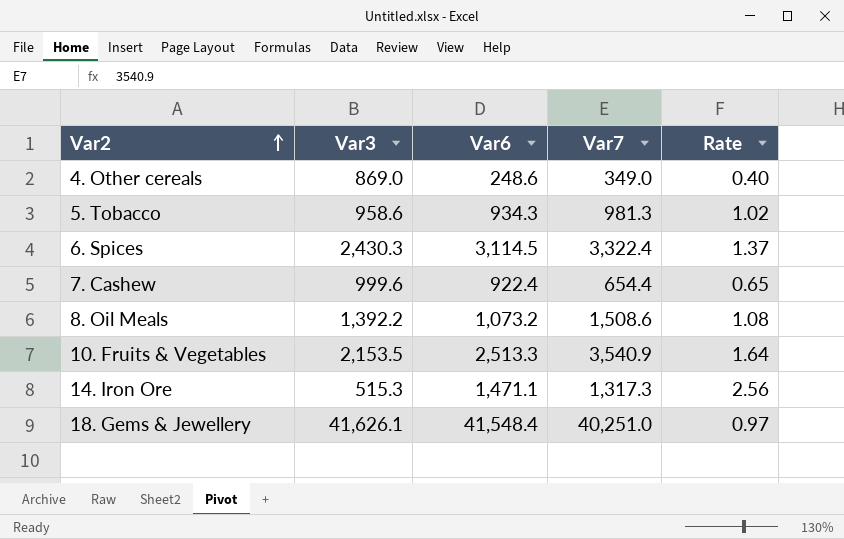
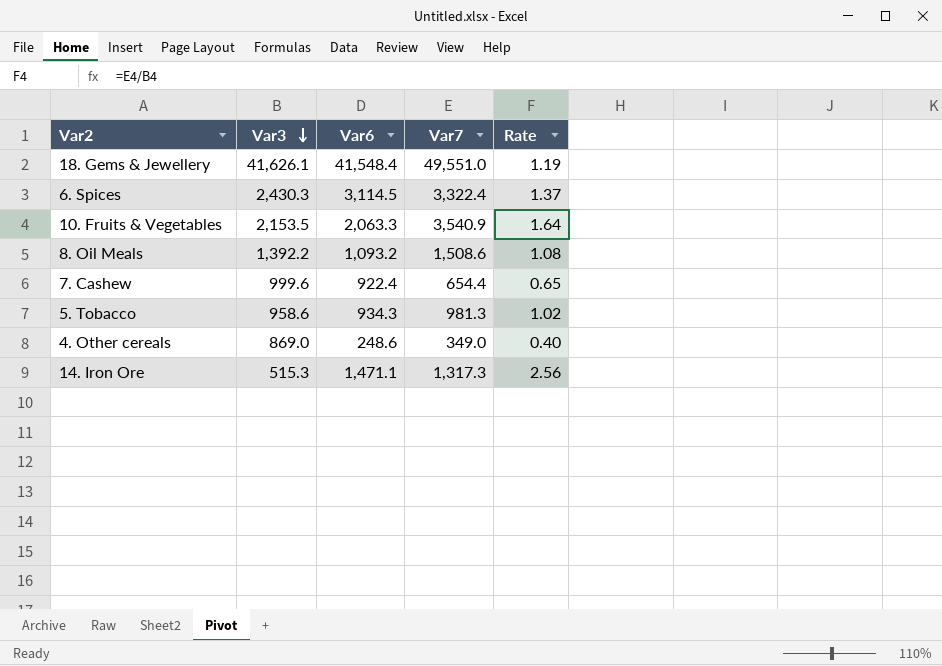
row order: Var2 ascending -> Var3 descending
18. Gems & Jewellery | Var7: 40,251.0 -> 49,551.0
18. Gems & Jewellery | Rate: 0.97 -> 1.19
10. Fruits & Vegetables | Var6: 2,513.3 -> 2,063.3
8. Oil Meals | Var6: 1,073.2 -> 1,093.2

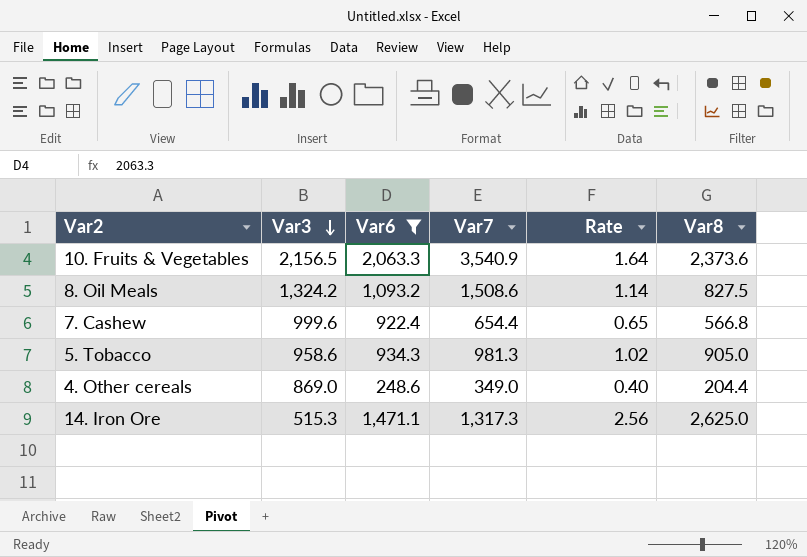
filter: none -> Var6 <= 2,063.3
column Var8 | position: none -> 6
10. Fruits & Vegetables | Var3: 2,153.5 -> 2,156.5
8. Oil Meals | Var3: 1,392.2 -> 1,324.2
8. Oil Meals | Rate: 1.08 -> 1.14

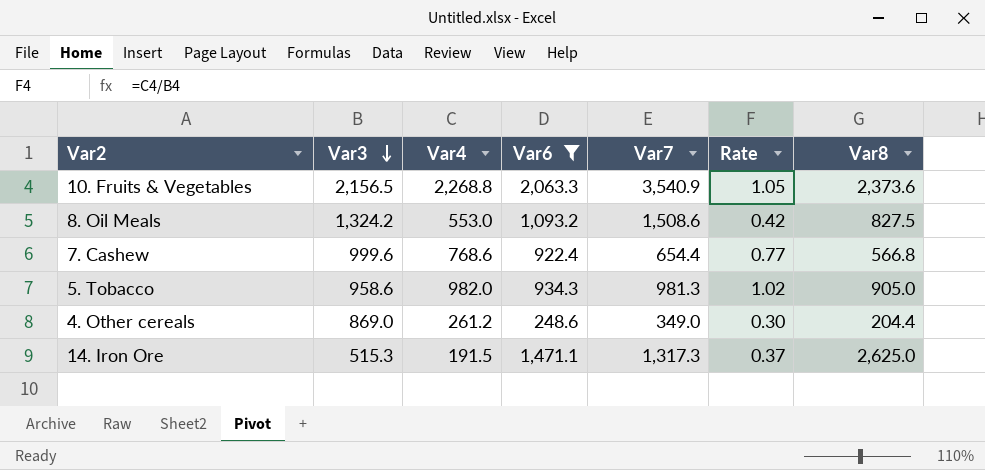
column Var4 | position: none -> 3
column Rate | formula: [Var7] / [Var3] -> [Var4] / [Var3]

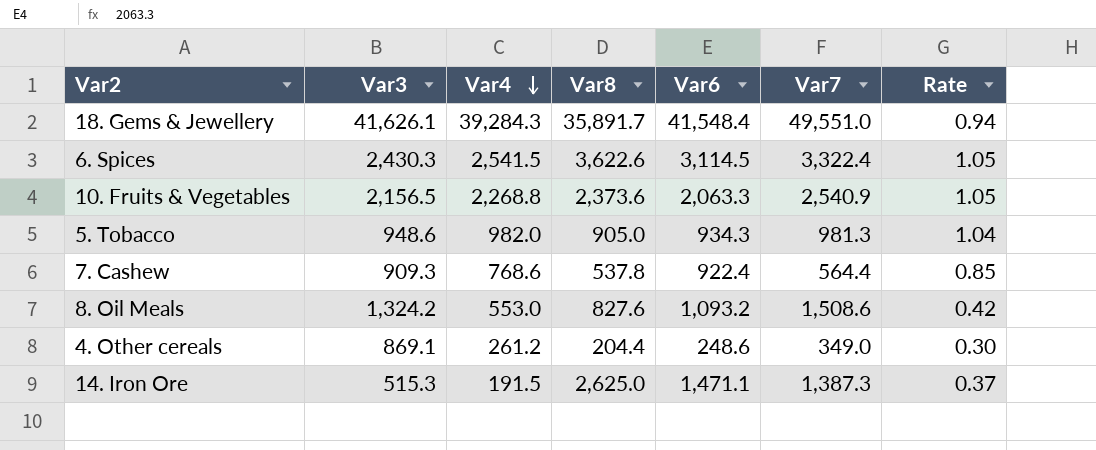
filter: Var6 <= 2,063.3 -> none
row order: Var3 descending -> Var4 descending
column Var8 | position: 7 -> 4
10. Fruits & Vegetables | Var7: 3,540.9 -> 2,540.9
5. Tobacco | Var3: 958.6 -> 948.6
5. Tobacco | Rate: 1.02 -> 1.04
7. Cashew | Var3: 999.6 -> 909.3
7. Cashew | Var8: 566.8 -> 537.8
7. Cashew | Var7: 654.4 -> 564.4
7. Cashew | Rate: 0.77 -> 0.85
8. Oil Meals | Var8: 827.5 -> 827.6
4. Other cereals | Var3: 869.0 -> 869.1
14. Iron Ore | Var7: 1,317.3 -> 1,387.3

